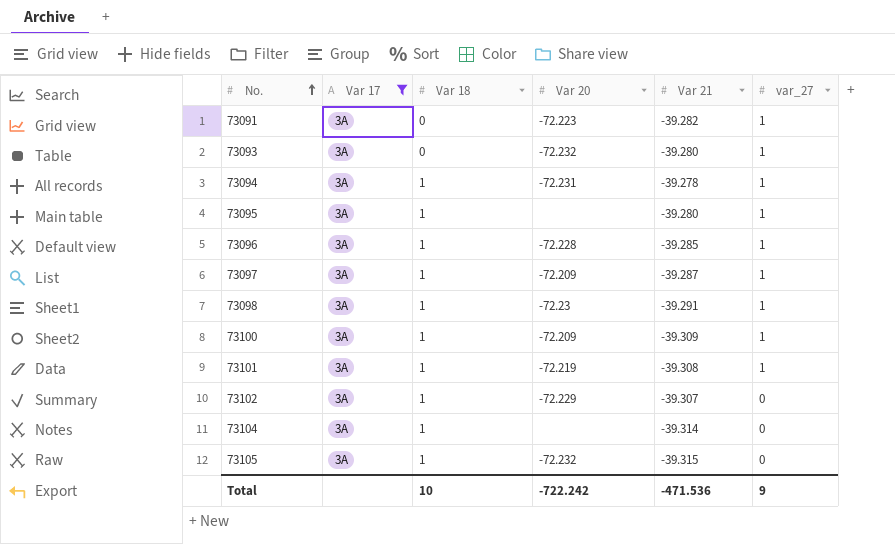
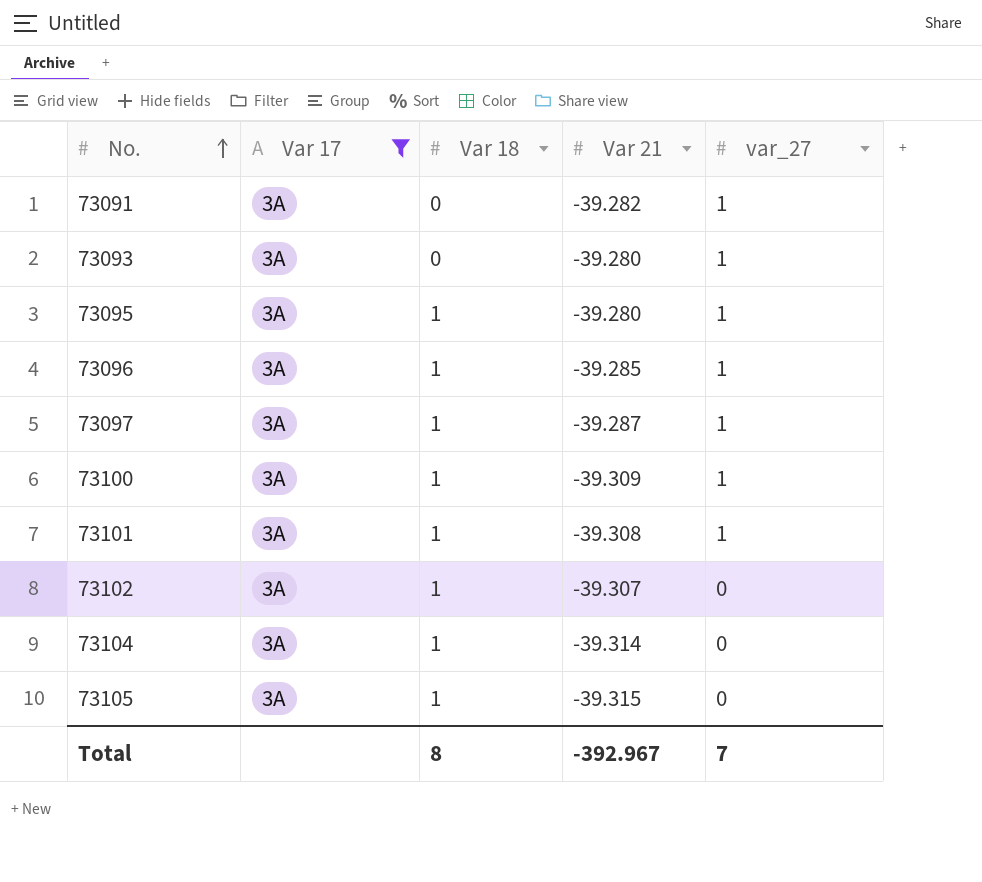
column Var 20 | position: 4 -> none
row 73094: 3A | 1 | -72.231 | -39.278 | 1 -> none
row 73098: 3A | 1 | -72.23 | -39.291 | 1 -> none
Total | Var 18: 10 -> 8
Total | Var 21: -471.536 -> -392.967
Total | var_27: 9 -> 7

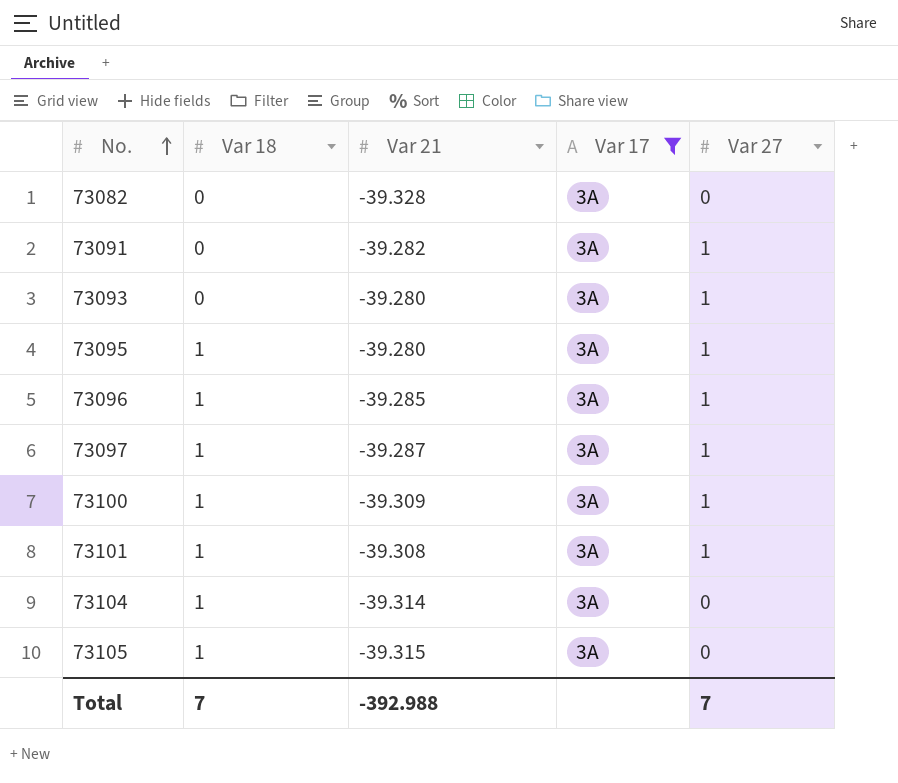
column Var 17 | position: 2 -> 4
column name: var_27 -> Var 27
row 73102: 3A | 1 | -39.307 | 0 -> none
row 73082: none -> 0 | -39.328 | 3A | 0
Total | Var 18: 8 -> 7
Total | Var 21: -392.967 -> -392.988

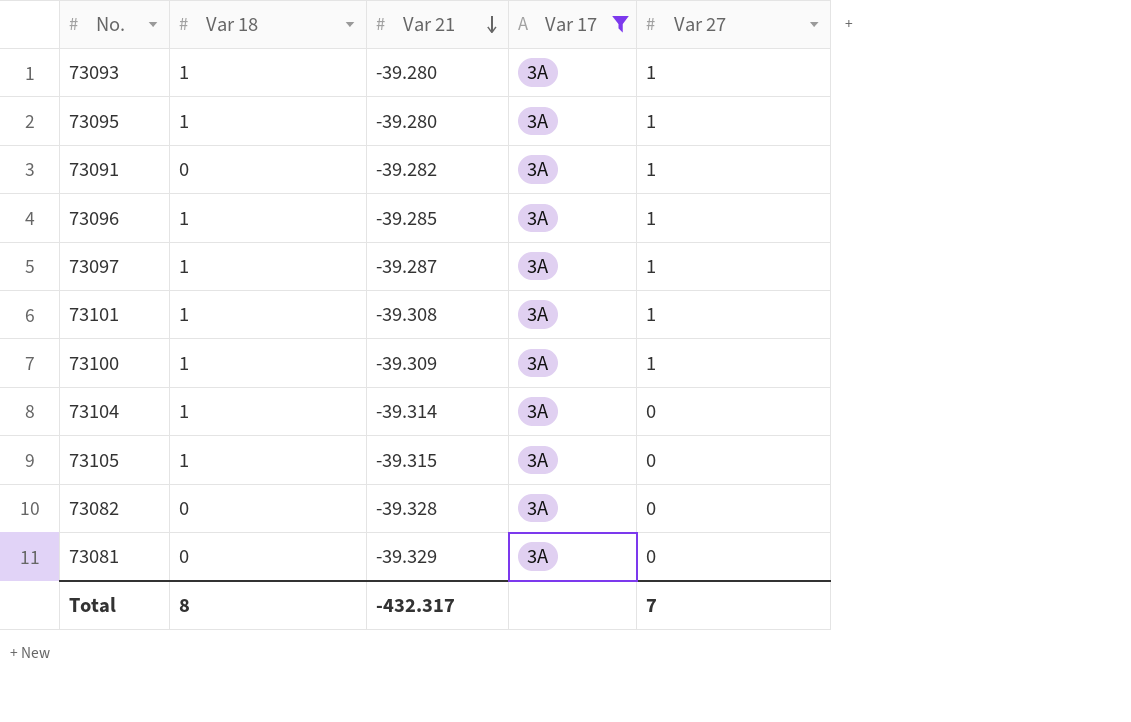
row order: No. ascending -> Var 21 descending
73093 | Var 18: 0 -> 1
row 73081: none -> 0 | -39.329 | 3A | 0
Total | Var 18: 7 -> 8
Total | Var 21: -392.988 -> -432.317

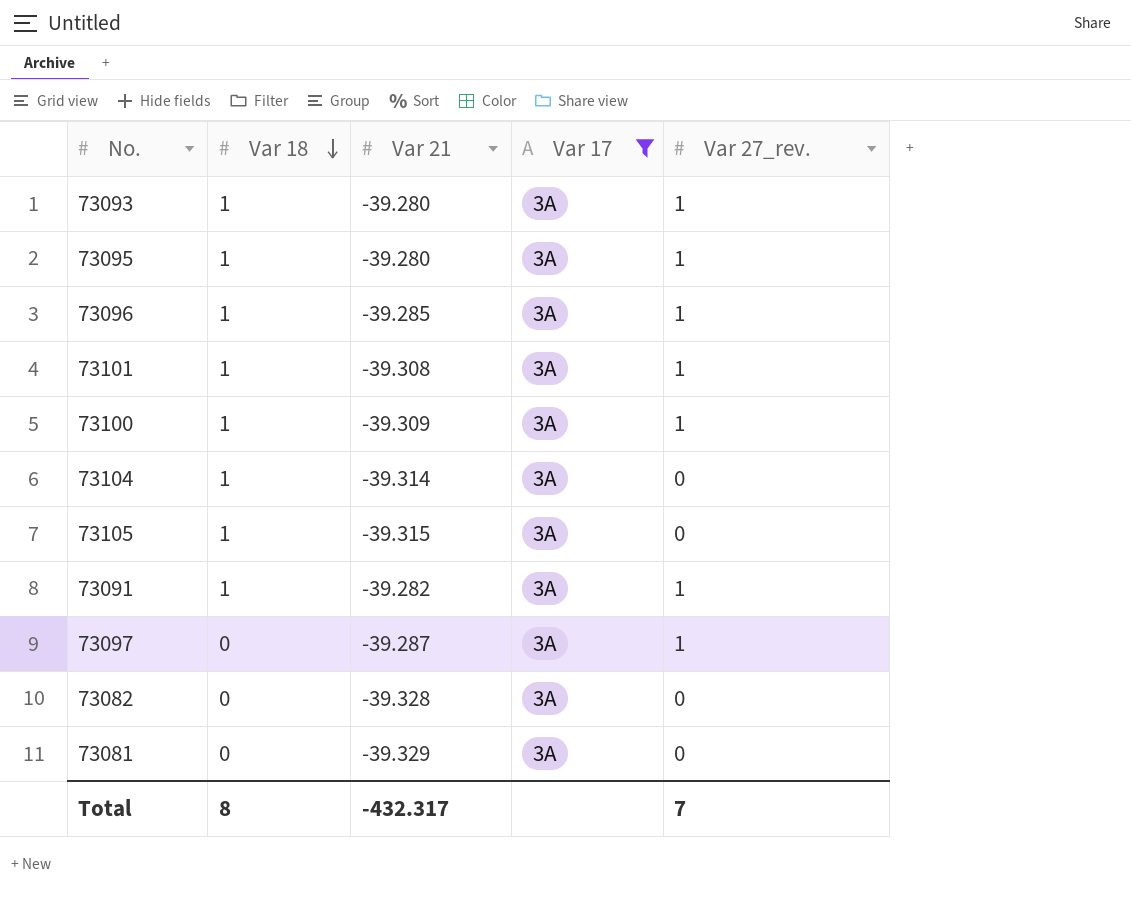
row order: Var 21 descending -> Var 18 descending
column name: Var 27 -> Var 27_rev.
73091 | Var 18: 0 -> 1
73097 | Var 18: 1 -> 0

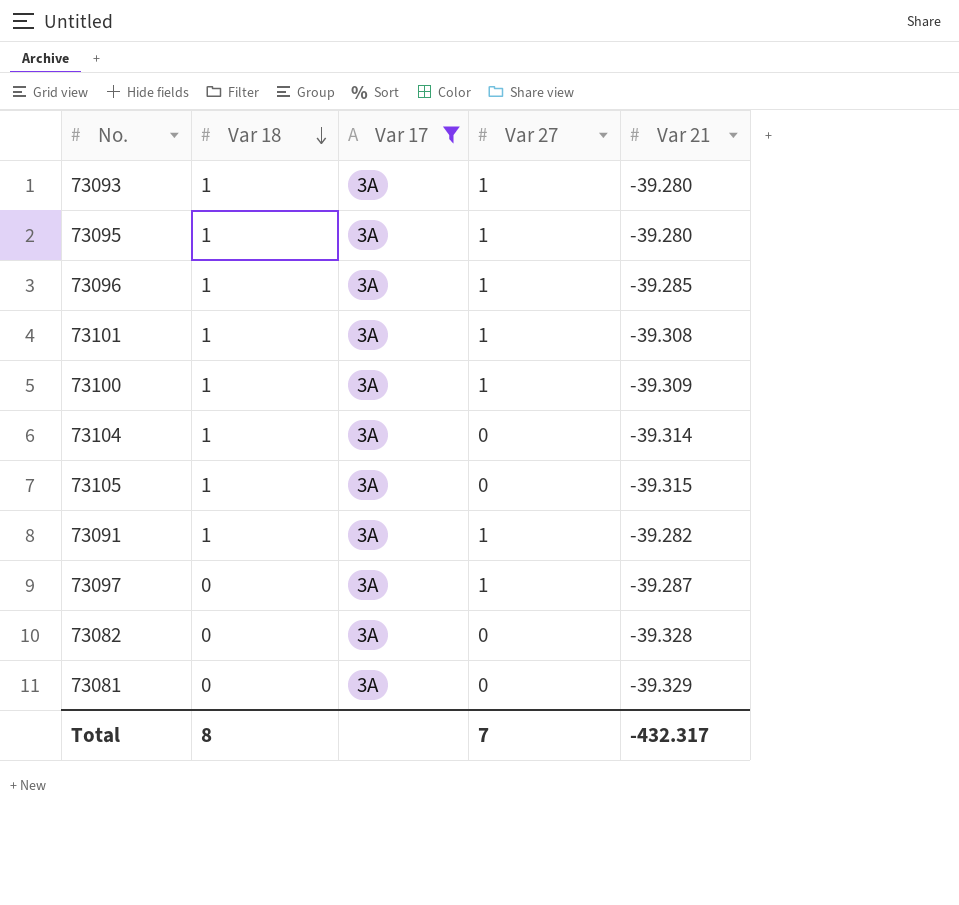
column name: Var 27_rev. -> Var 27
column Var 21 | position: 3 -> 5

